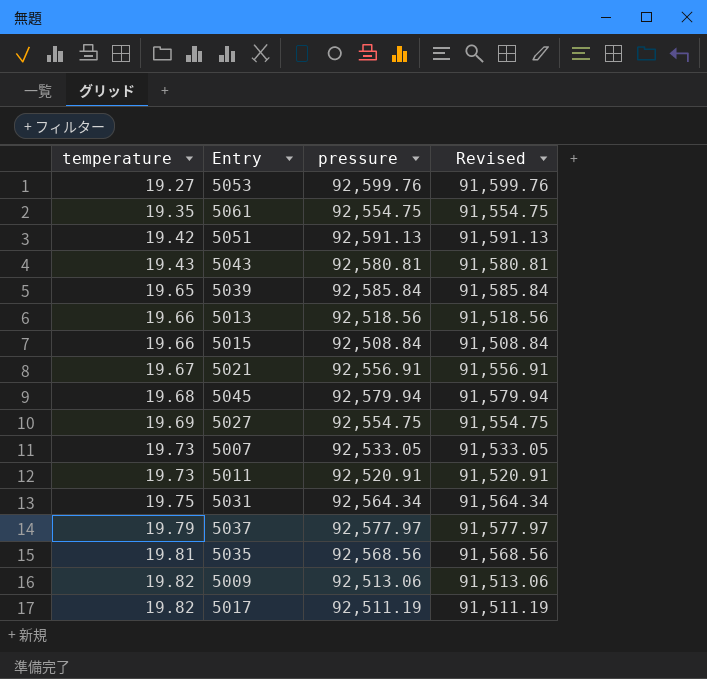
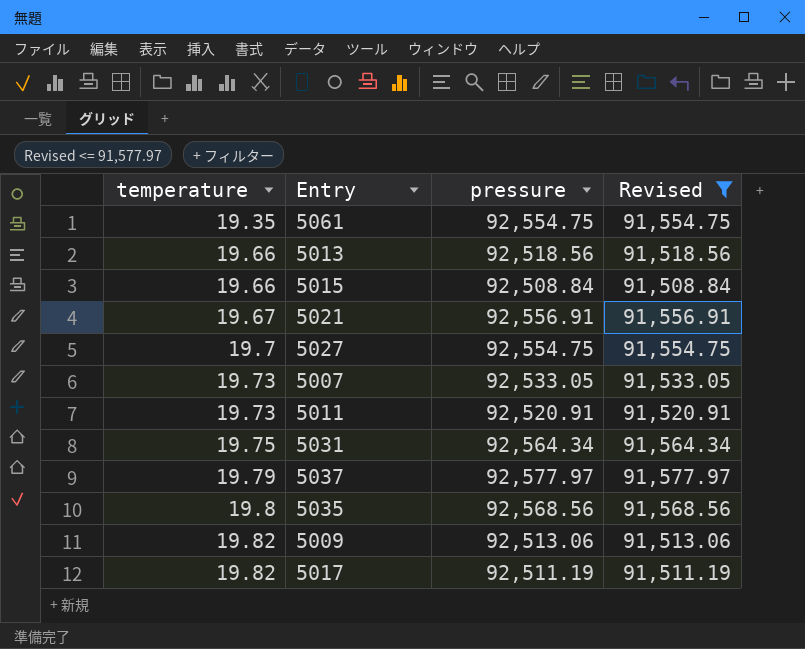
filter: none -> Revised <= 91,577.97
5027 | temperature: 19.69 -> 19.7
5035 | temperature: 19.81 -> 19.8

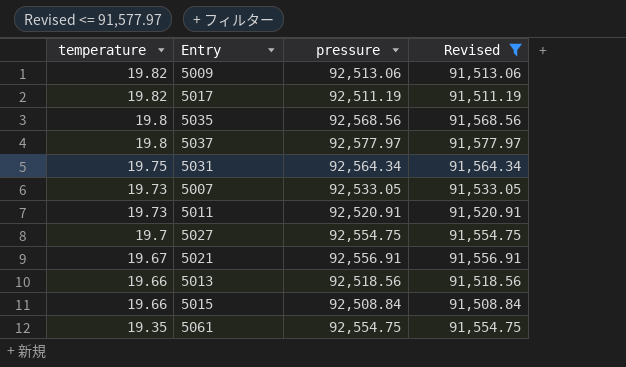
row order: temperature ascending -> temperature descending
5037 | temperature: 19.79 -> 19.8

